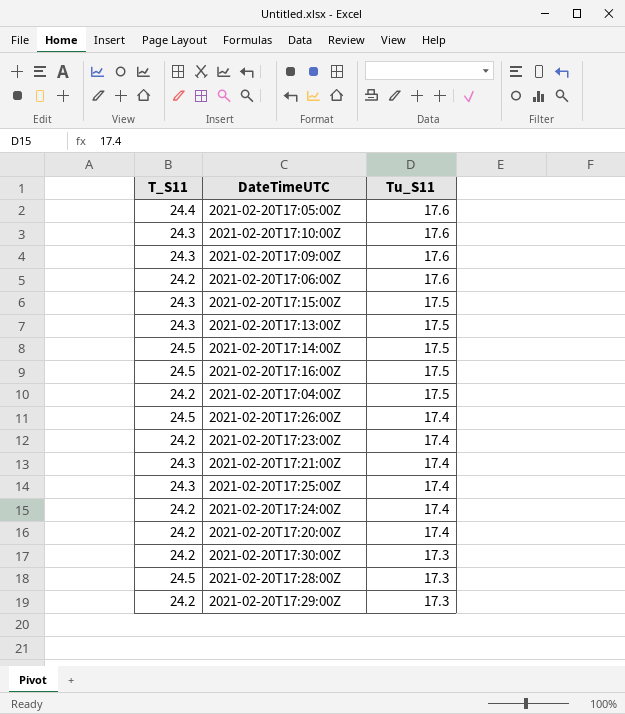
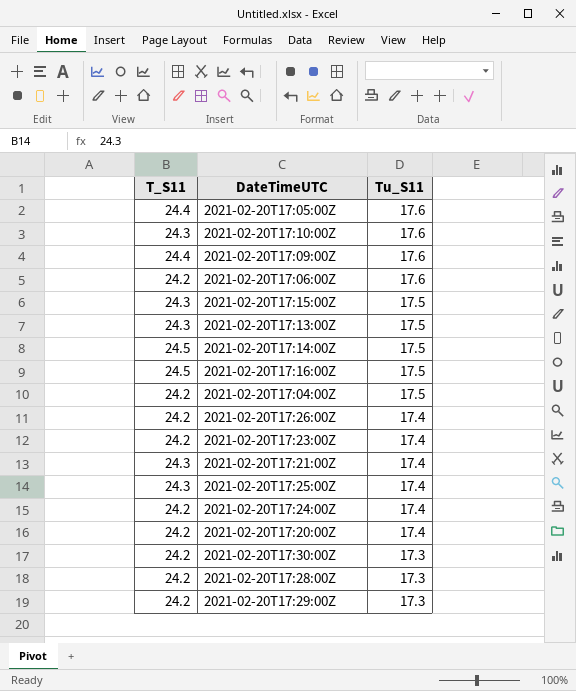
2021-02-20T17:09:00Z | T_S11: 24.3 -> 24.4
2021-02-20T17:26:00Z | T_S11: 24.5 -> 24.2
2021-02-20T17:28:00Z | T_S11: 24.5 -> 24.2

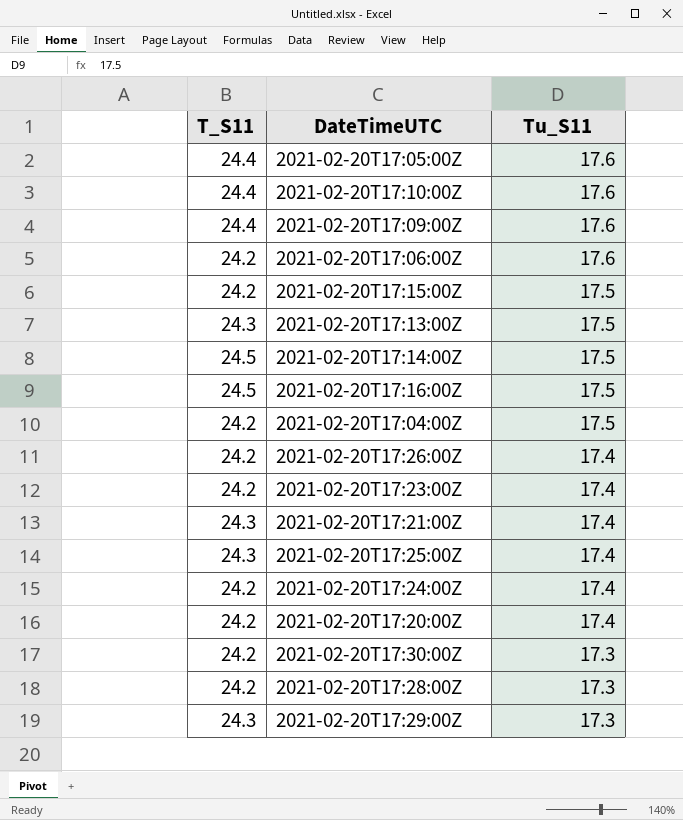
2021-02-20T17:10:00Z | T_S11: 24.3 -> 24.4
2021-02-20T17:15:00Z | T_S11: 24.3 -> 24.2
2021-02-20T17:29:00Z | T_S11: 24.2 -> 24.3

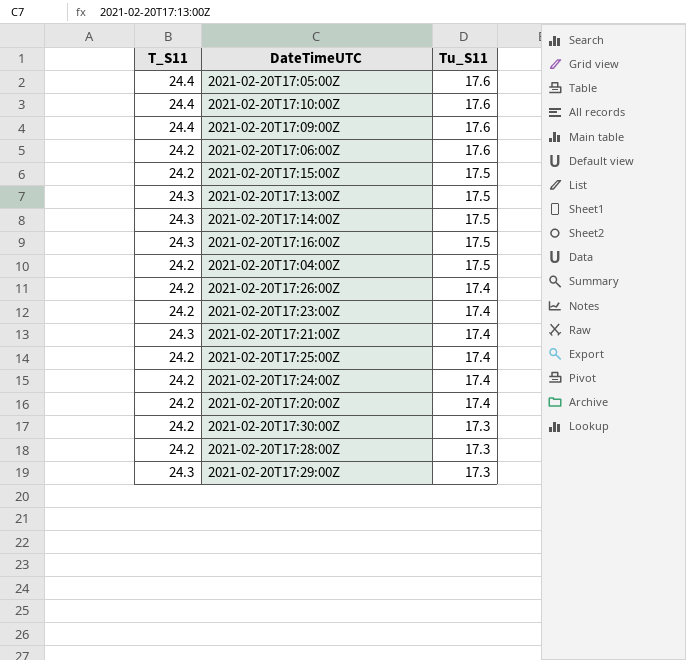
2021-02-20T17:14:00Z | T_S11: 24.5 -> 24.3
2021-02-20T17:16:00Z | T_S11: 24.5 -> 24.3
2021-02-20T17:25:00Z | T_S11: 24.3 -> 24.2

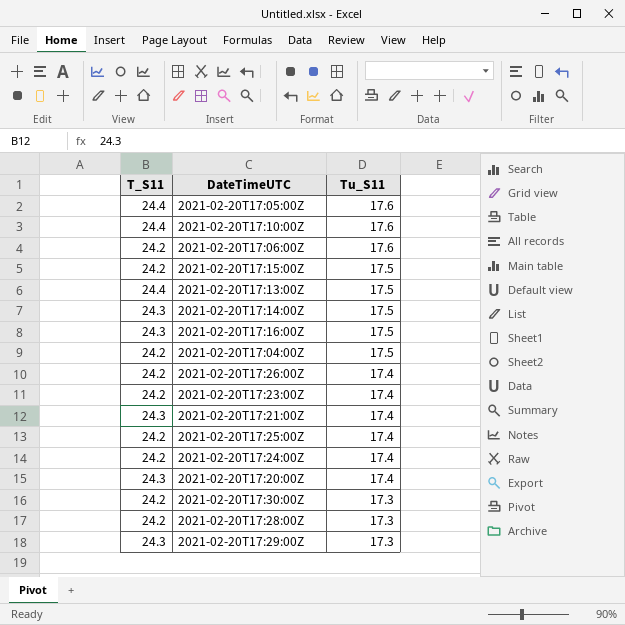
row 2021-02-20T17:09:00Z: 24.4 | 17.6 -> none
2021-02-20T17:13:00Z | T_S11: 24.3 -> 24.4
2021-02-20T17:20:00Z | T_S11: 24.2 -> 24.3

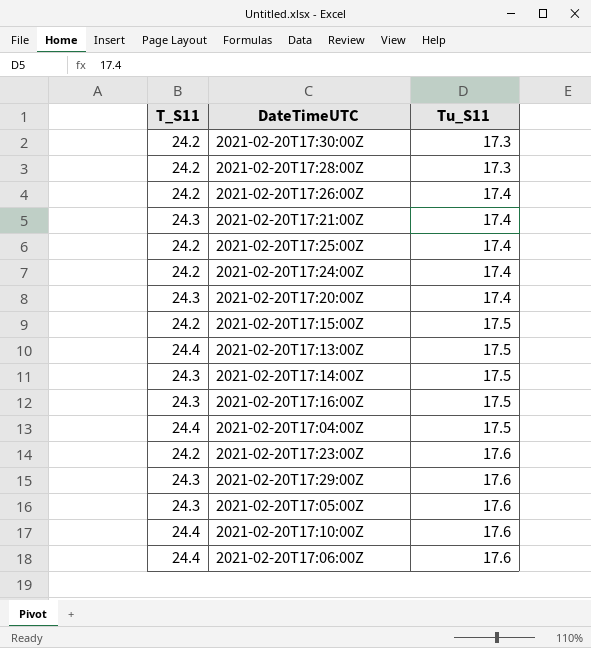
row order: Tu_S11 descending -> Tu_S11 ascending
2021-02-20T17:04:00Z | T_S11: 24.2 -> 24.4
2021-02-20T17:23:00Z | Tu_S11: 17.4 -> 17.6
2021-02-20T17:29:00Z | Tu_S11: 17.3 -> 17.6
2021-02-20T17:05:00Z | T_S11: 24.4 -> 24.3
2021-02-20T17:06:00Z | T_S11: 24.2 -> 24.4

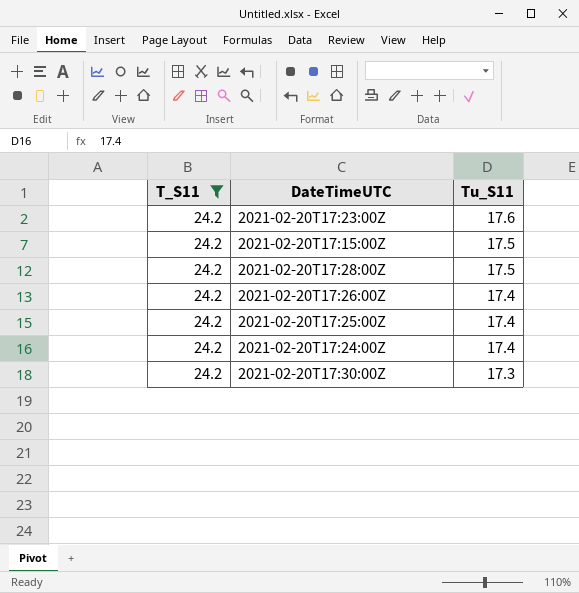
filter: none -> T_S11 = 24.2
row order: Tu_S11 ascending -> Tu_S11 descending
2021-02-20T17:28:00Z | Tu_S11: 17.3 -> 17.5

